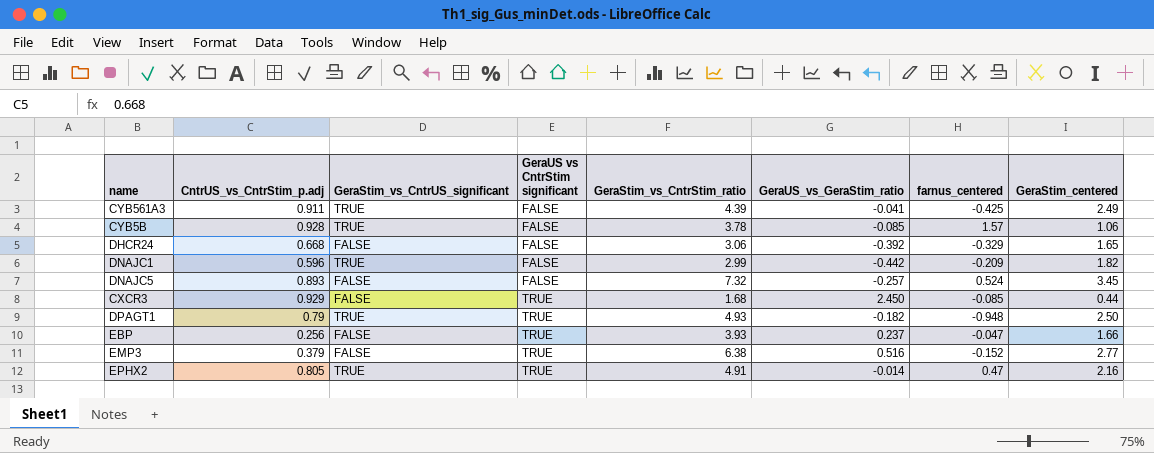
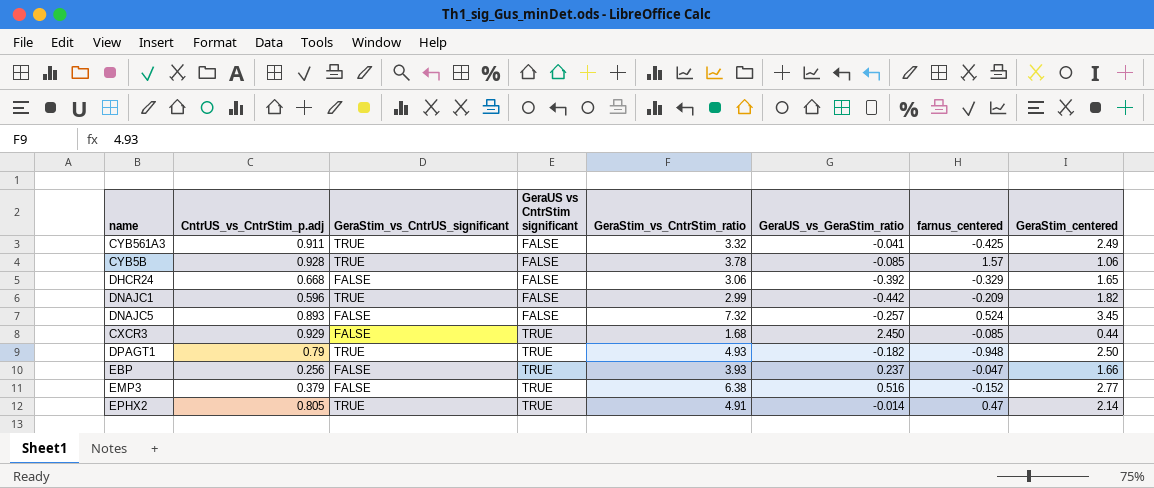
CYB561A3 | GeraStim_vs_CntrStim_ratio: 4.39 -> 3.32
EPHX2 | GeraStim_centered: 2.16 -> 2.14

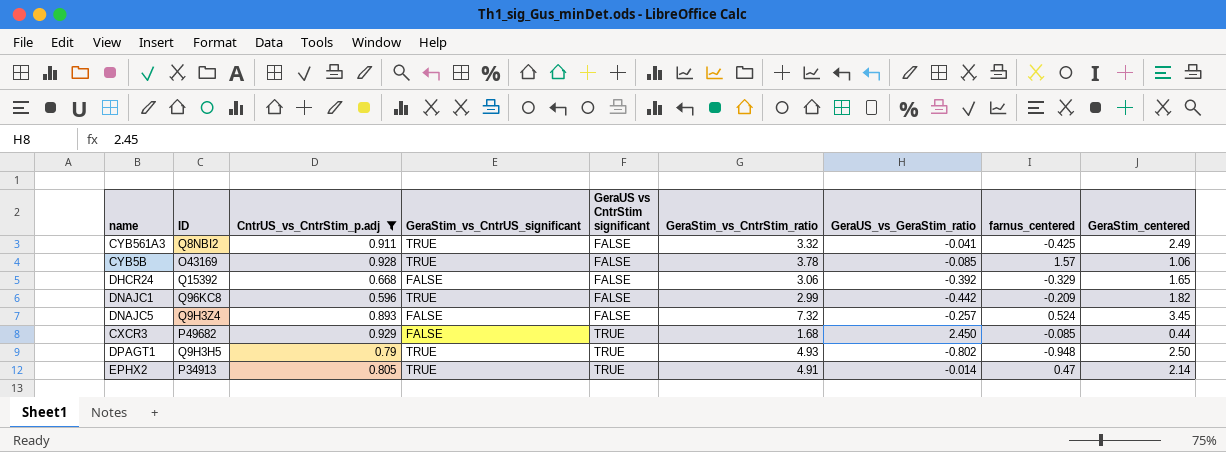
filter: none -> CntrUS_vs_CntrStim_p.adj >= 0.596
column ID | position: none -> 2
DPAGT1 | GeraUS_vs_GeraStim_ratio: -0.182 -> -0.802

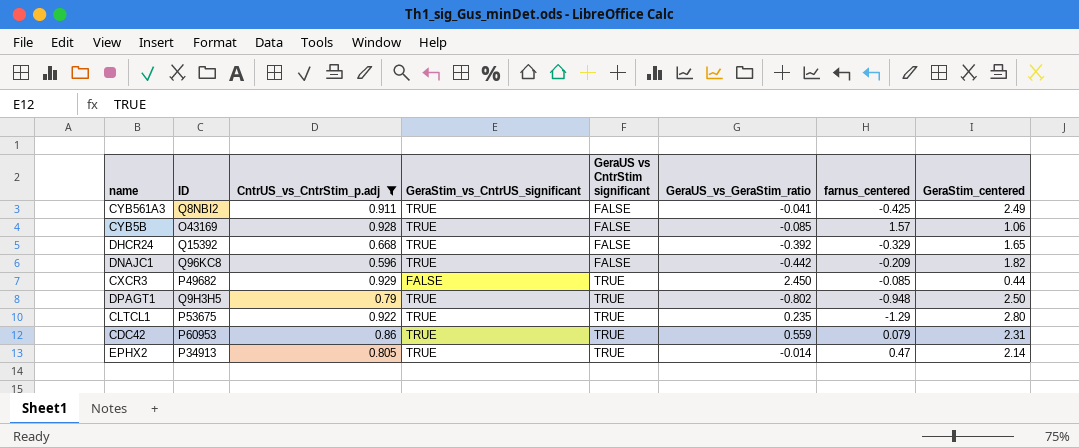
column GeraStim_vs_CntrStim_ratio | position: 6 -> none
row DNAJC5: Q9H3Z4 | 0.893 | FALSE | FALSE | 7.32 | -0.257 | 0.524 | 3.45 -> none
DHCR24 | GeraStim_vs_CntrUS_significant: FALSE -> TRUE
row CLTCL1: none -> P53675 | 0.922 | TRUE | TRUE | 0.235 | -1.29 | 2.80
row CDC42: none -> P60953 | 0.86 | TRUE | TRUE | 0.559 | 0.079 | 2.31

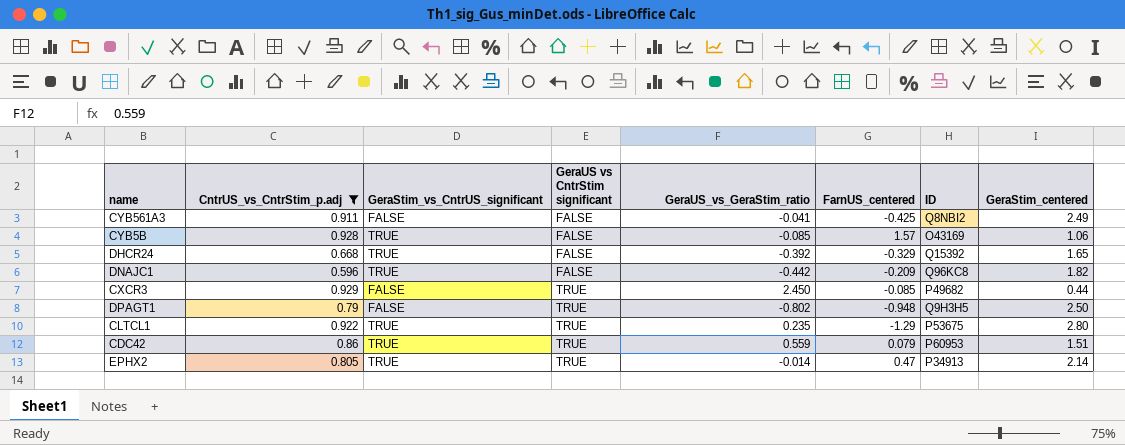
column name: farnus_centered -> FarnUS_centered
column ID | position: 2 -> 7
CYB561A3 | GeraStim_vs_CntrUS_significant: TRUE -> FALSE
DPAGT1 | GeraStim_vs_CntrUS_significant: TRUE -> FALSE
CDC42 | GeraStim_centered: 2.31 -> 1.51

